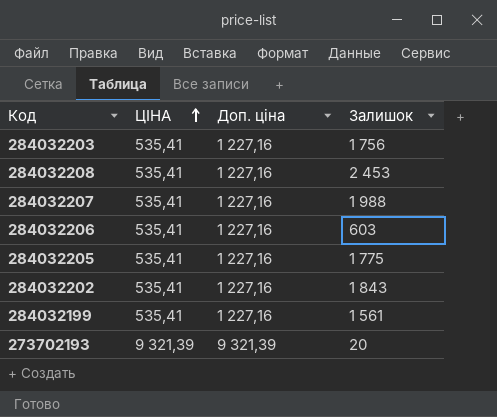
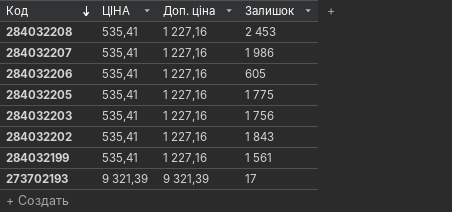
row order: ЦІНА ascending -> Код descending
284032207 | Залишок: 1 988 -> 1 986
284032206 | Залишок: 603 -> 605
273702193 | Залишок: 20 -> 17

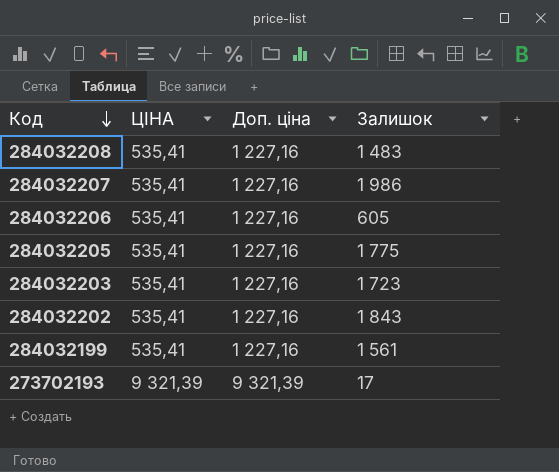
284032208 | Залишок: 2 453 -> 1 483
284032203 | Залишок: 1 756 -> 1 723

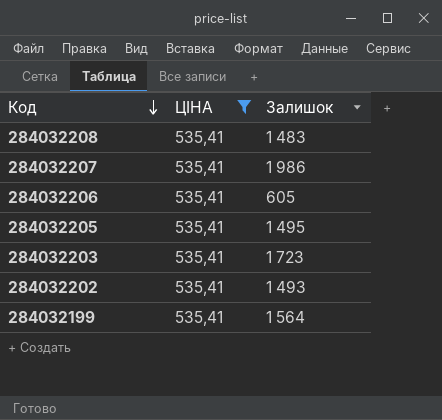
filter: none -> ЦІНА = 535,41
column Доп. ціна | position: 3 -> none
284032205 | Залишок: 1 775 -> 1 495
284032202 | Залишок: 1 843 -> 1 493
284032199 | Залишок: 1 561 -> 1 564

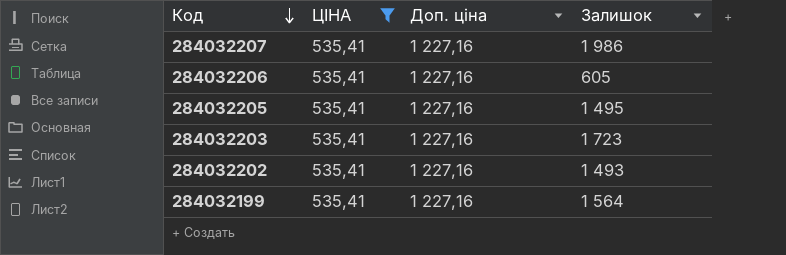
column Доп. ціна | position: none -> 3
row 284032208: 535,41 | 1 483 -> none

